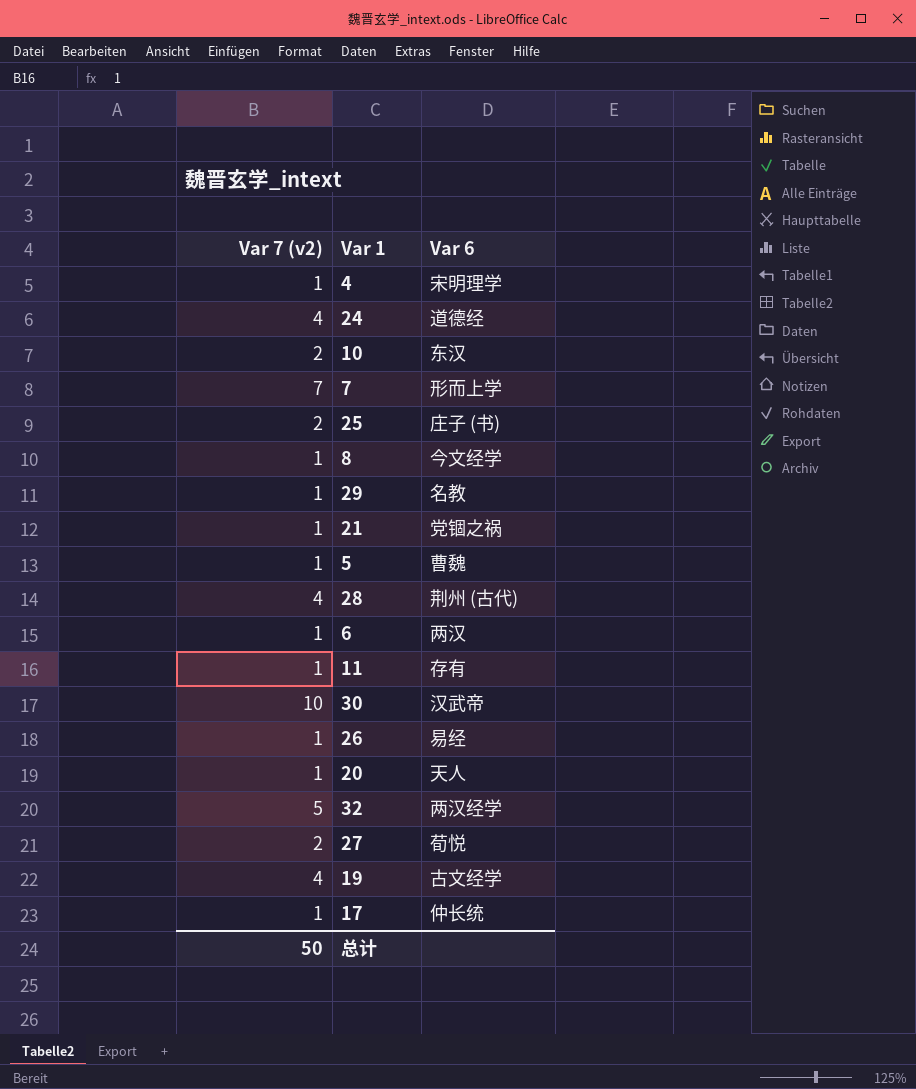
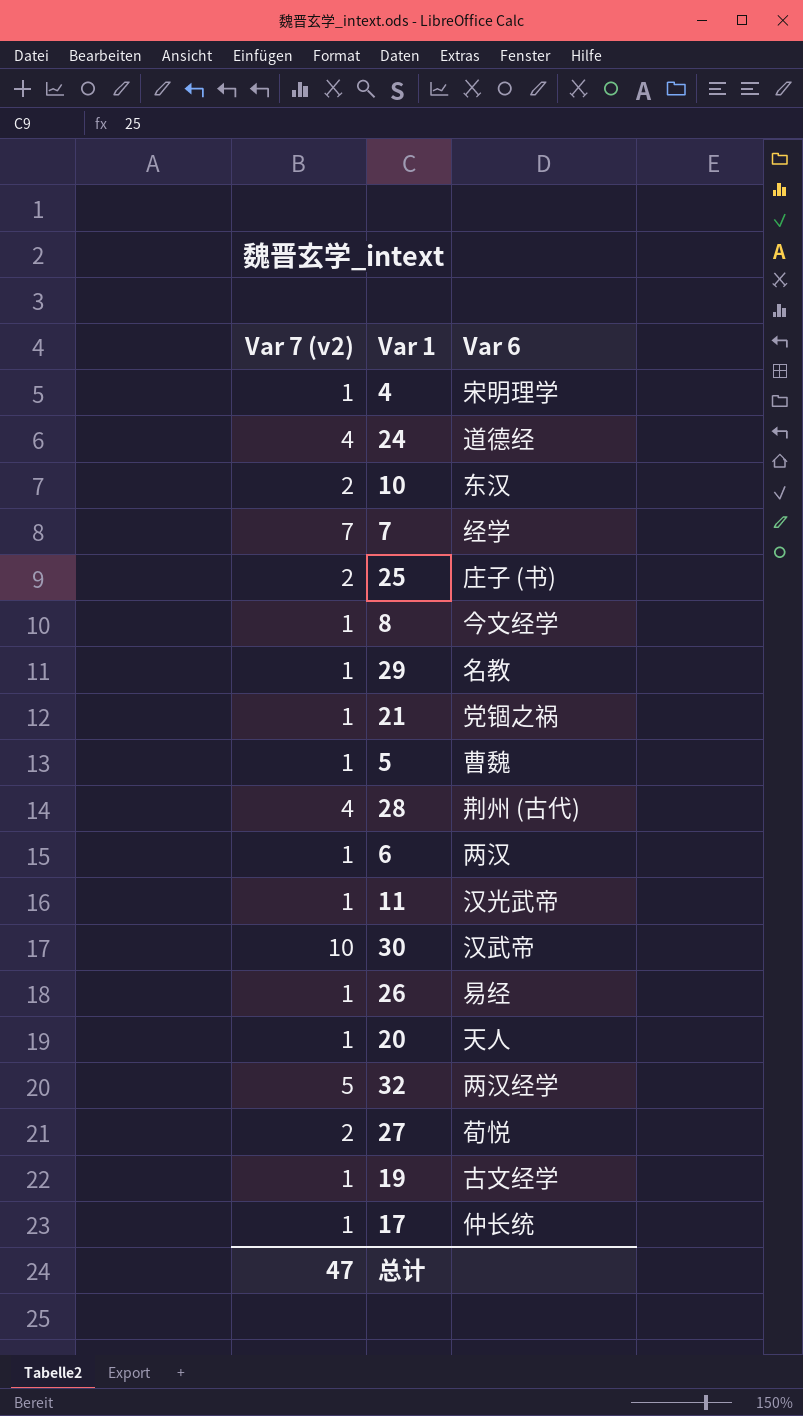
7 | Var 6: 形而上学 -> 经学
11 | Var 6: 存有 -> 汉光武帝
19 | Var 7 (v2): 4 -> 1
总计 | Var 7 (v2): 50 -> 47

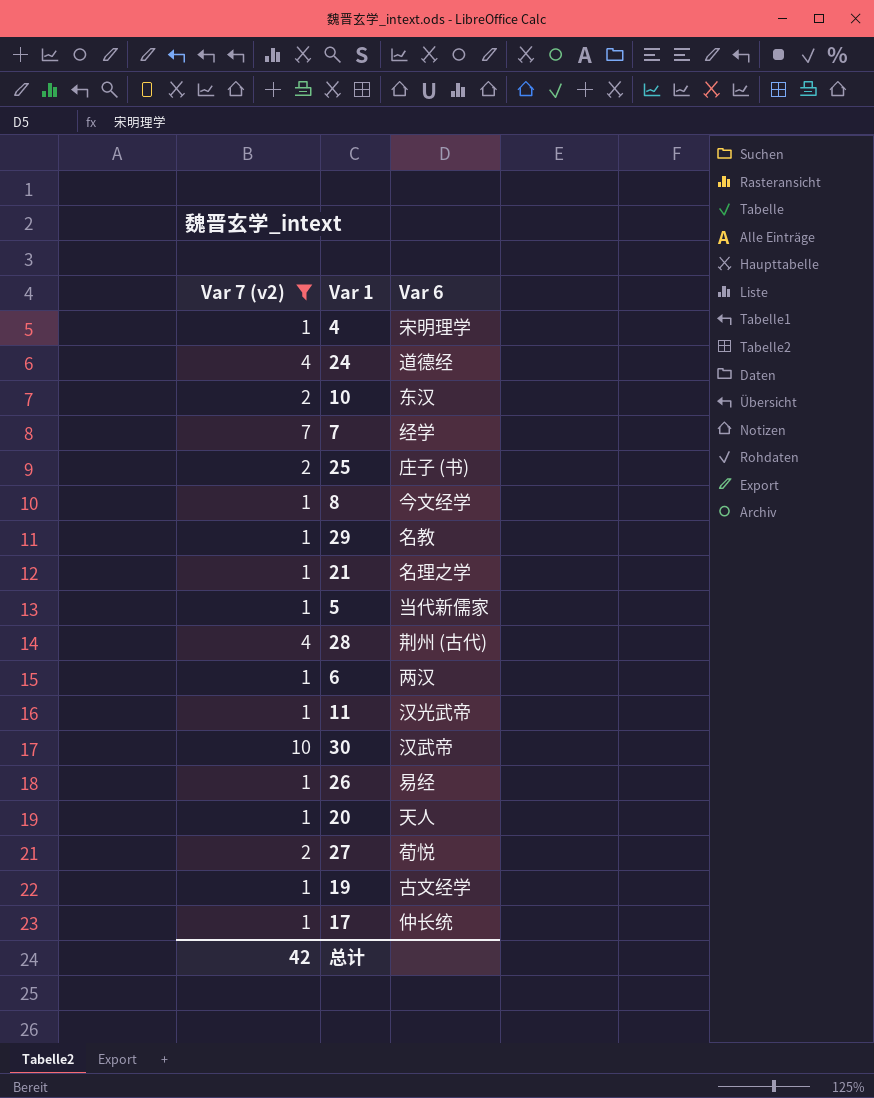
filter: none -> Var 7 (v2) != 5
21 | Var 6: 党锢之祸 -> 名理之学
5 | Var 6: 曹魏 -> 当代新儒家
总计 | Var 7 (v2): 47 -> 42

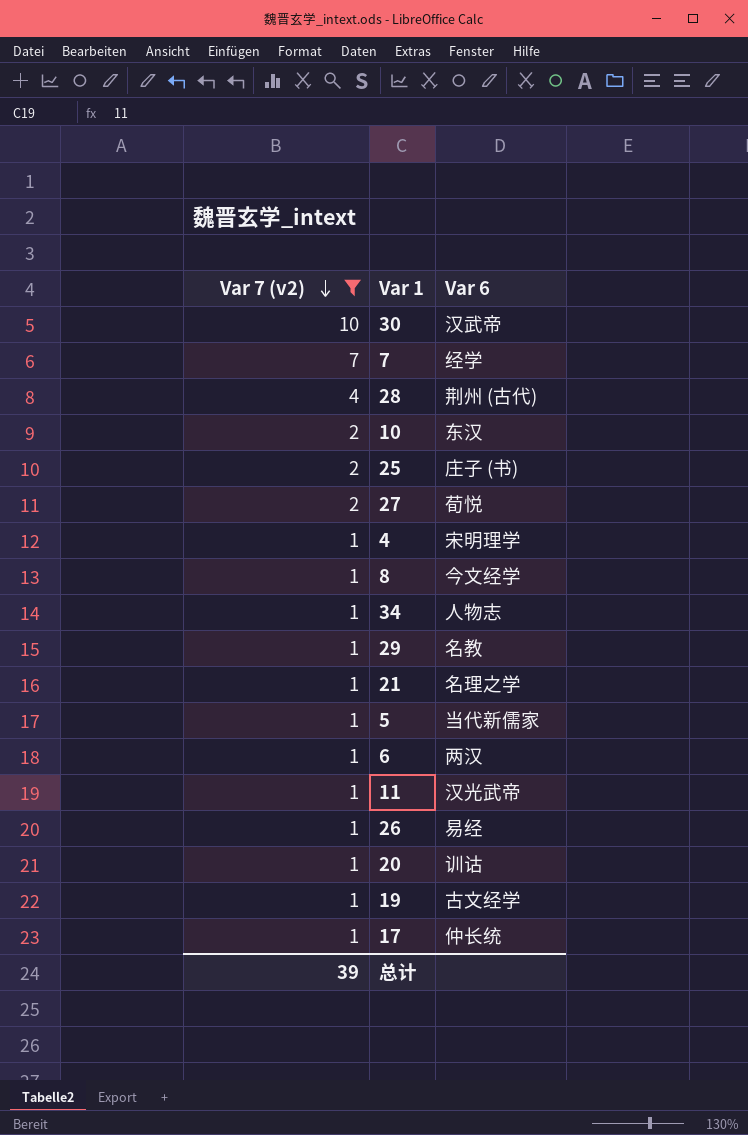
row order: none -> Var 7 (v2) descending
row 24: 4 | 道德经 -> none
row 34: none -> 1 | 人物志
20 | Var 6: 天人 -> 训诂
总计 | Var 7 (v2): 42 -> 39

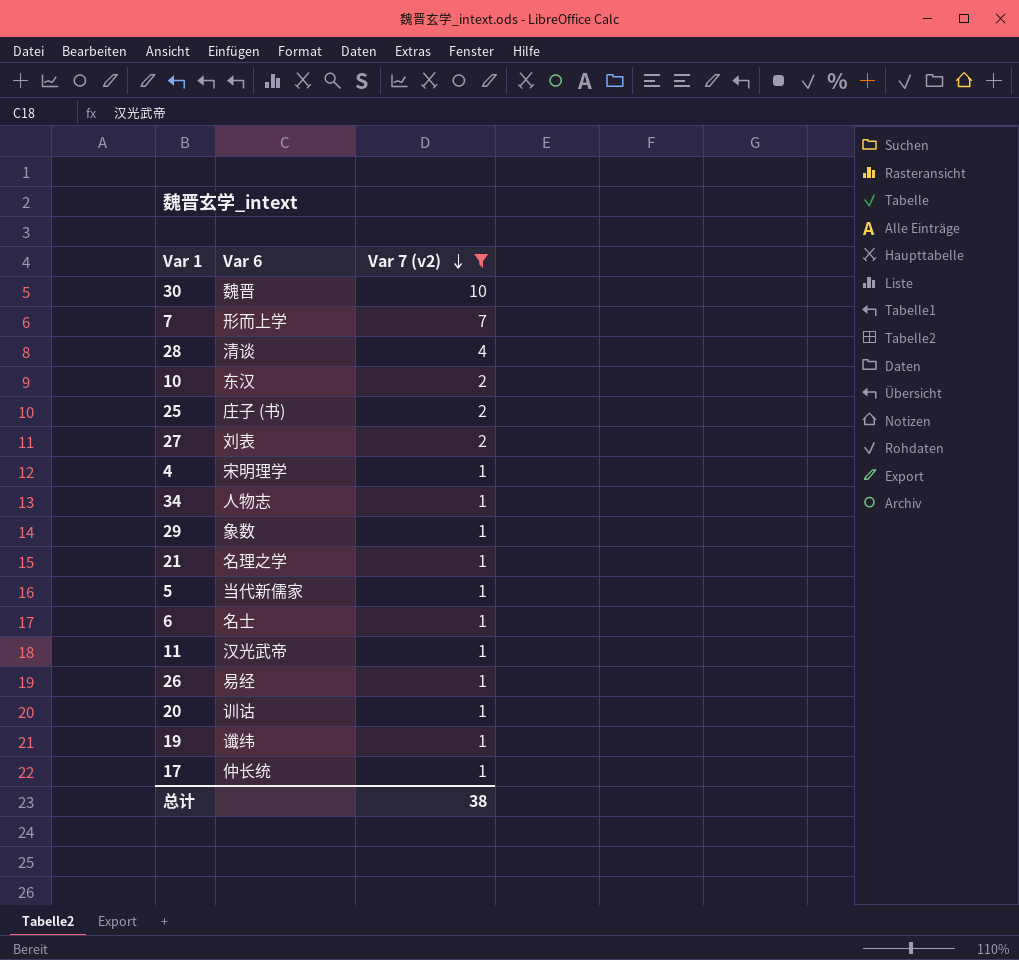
column Var 7 (v2) | position: 1 -> 3
row 8: 1 | 今文经学 -> none
30 | Var 6: 汉武帝 -> 魏晋
7 | Var 6: 经学 -> 形而上学
28 | Var 6: 荆州 (古代) -> 清谈
27 | Var 6: 荀悦 -> 刘表
29 | Var 6: 名教 -> 象数
6 | Var 6: 两汉 -> 名士
19 | Var 6: 古文经学 -> 谶纬
总计 | Var 7 (v2): 39 -> 38

